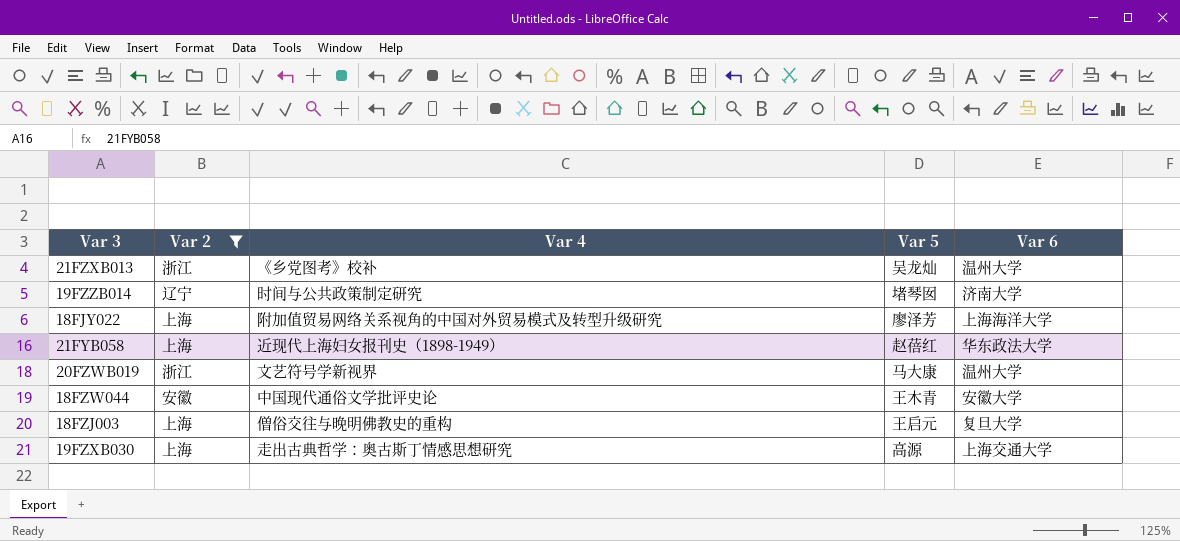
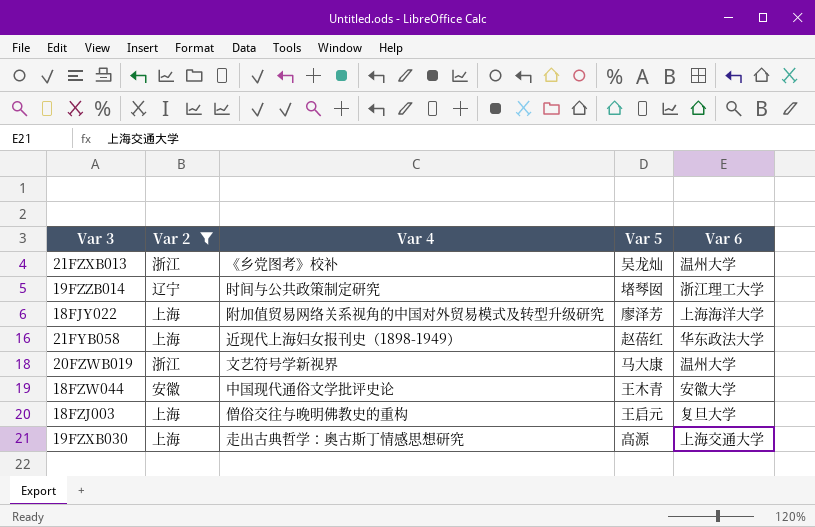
19FZZB014 | Var 6: 济南大学 -> 浙江理工大学

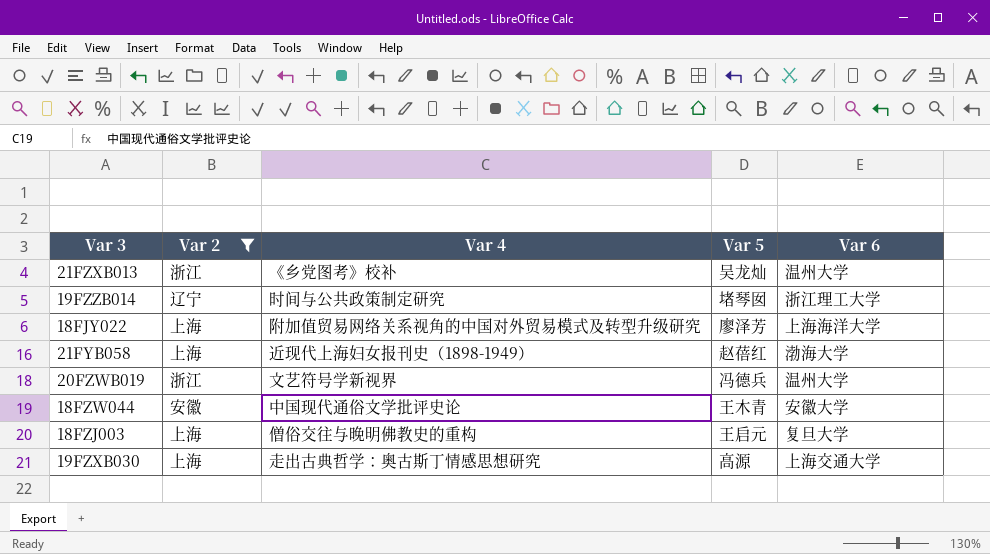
21FYB058 | Var 6: 华东政法大学 -> 渤海大学
20FZWB019 | Var 5: 马大康 -> 冯德兵

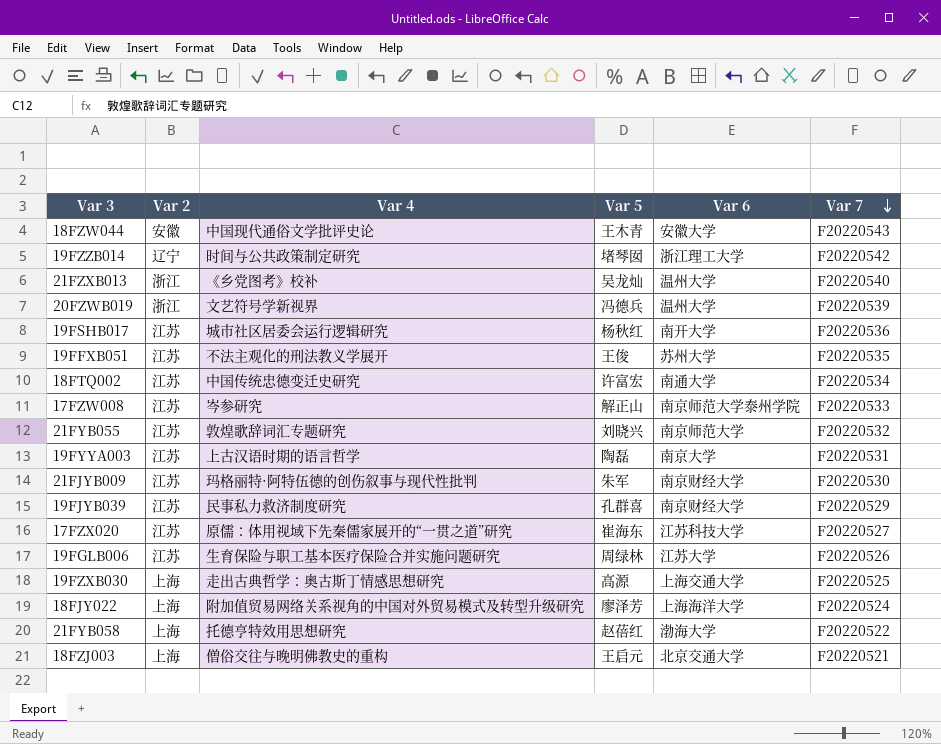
filter: Var 2 != 江苏 -> none
row order: none -> Var 7 descending
column Var 7 | position: none -> 6
21FYB058 | Var 4: 近现代上海妇女报刊史（1898-1949） -> 托德亨特效用思想研究
18FZJ003 | Var 6: 复旦大学 -> 北京交通大学

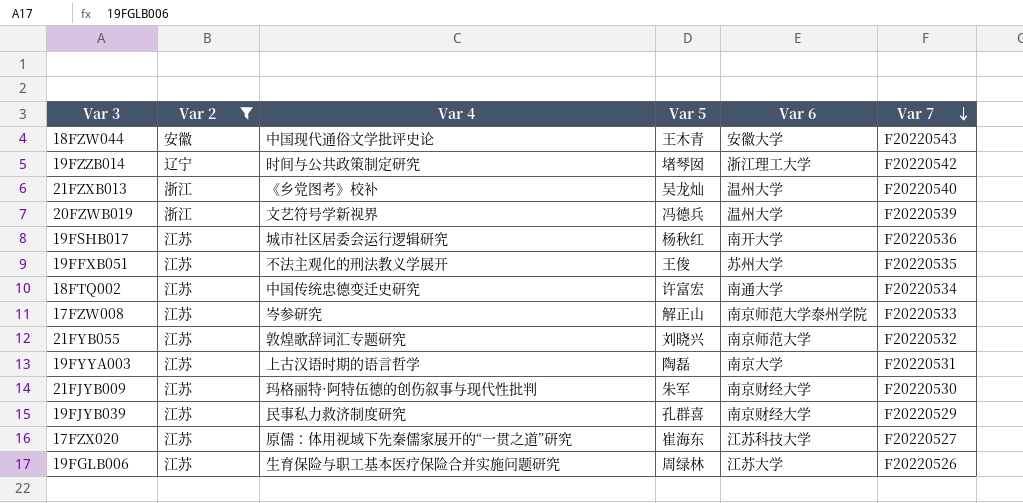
filter: none -> Var 2 != 上海

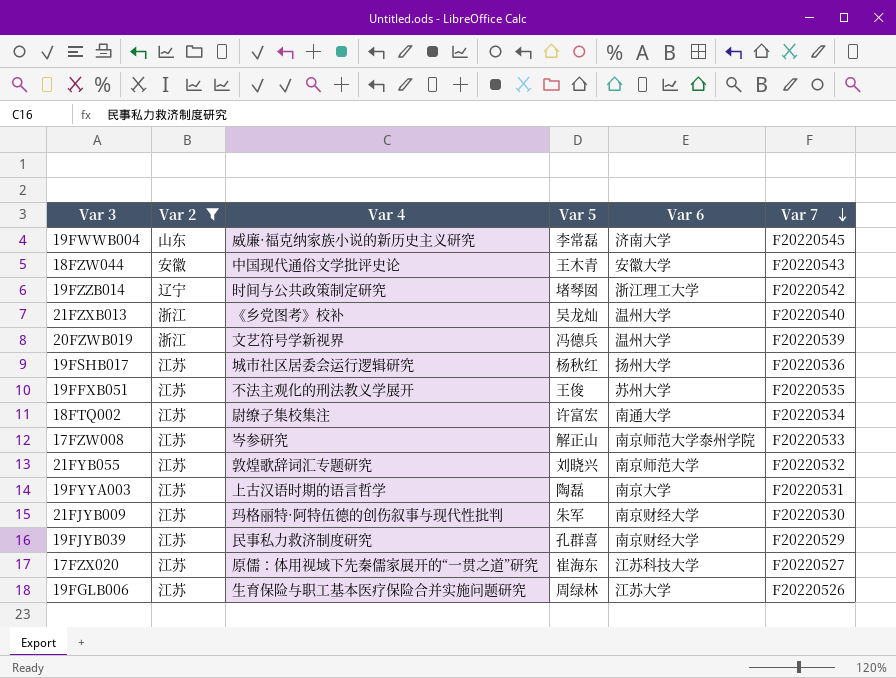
row 19FWWB004: none -> 山东 | 威廉·福克纳家族小说的新历史主义研究 | 李常磊 | 济南大学 | F20220545
19FSHB017 | Var 6: 南开大学 -> 扬州大学
18FTQ002 | Var 4: 中国传统忠德变迁史研究 -> 尉缭子集校集注

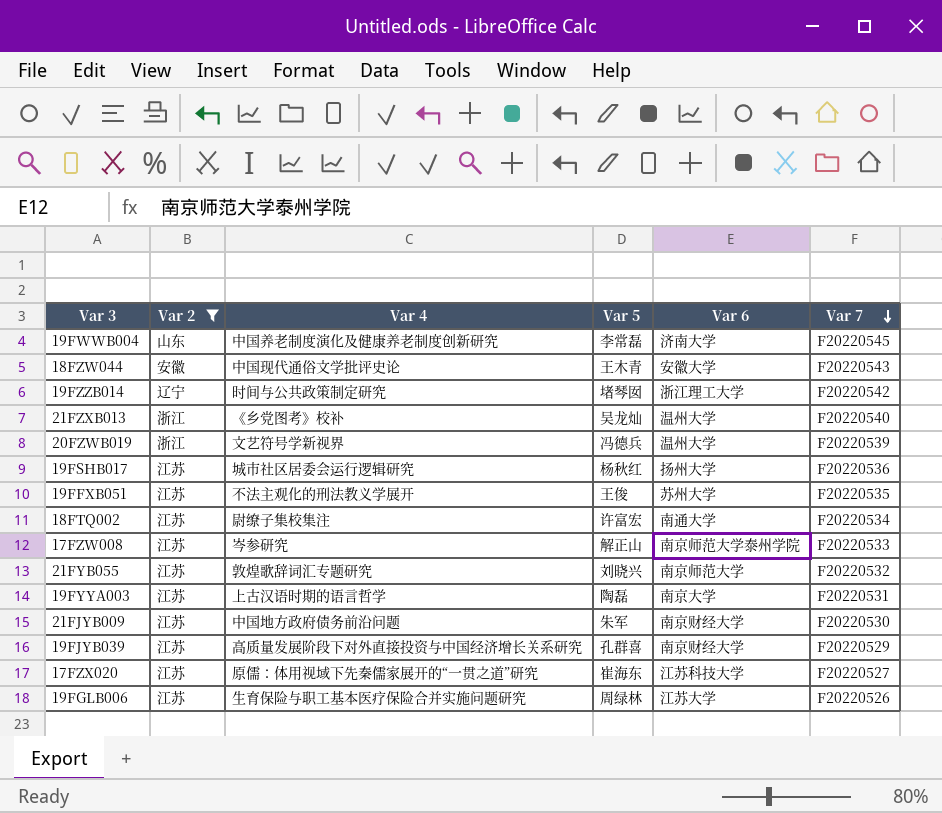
19FWWB004 | Var 4: 威廉·福克纳家族小说的新历史主义研究 -> 中国养老制度演化及健康养老制度创新研究
21FJYB009 | Var 4: 玛格丽特·阿特伍德的创伤叙事与现代性批判 -> 中国地方政府债务前沿问题
19FJYB039 | Var 4: 民事私力救济制度研究 -> 高质量发展阶段下对外直接投资与中国经济增长关系研究

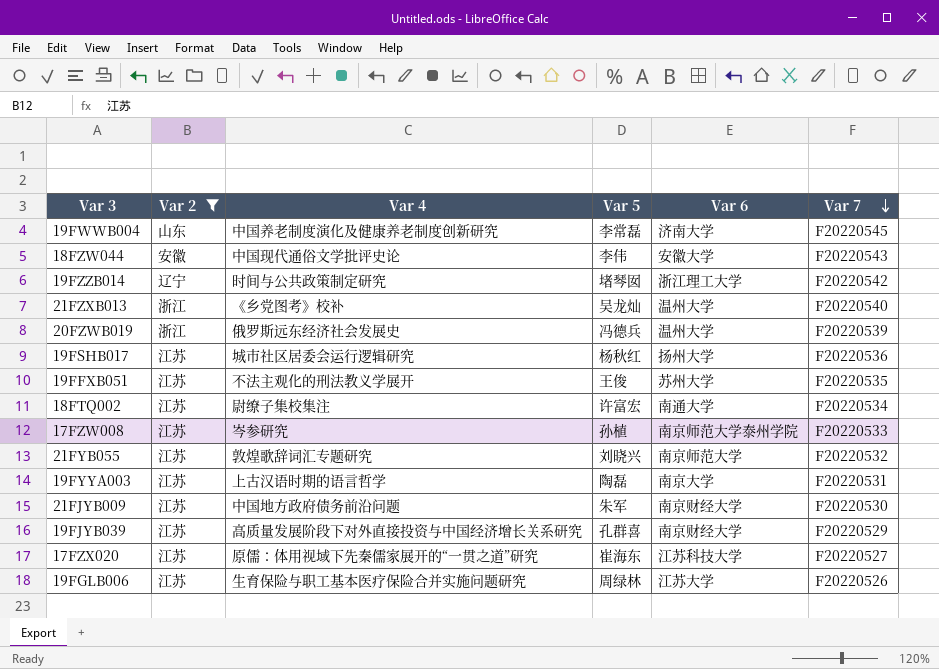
18FZW044 | Var 5: 王木青 -> 李伟
20FZWB019 | Var 4: 文艺符号学新视界 -> 俄罗斯远东经济社会发展史
17FZW008 | Var 5: 解正山 -> 孙植

